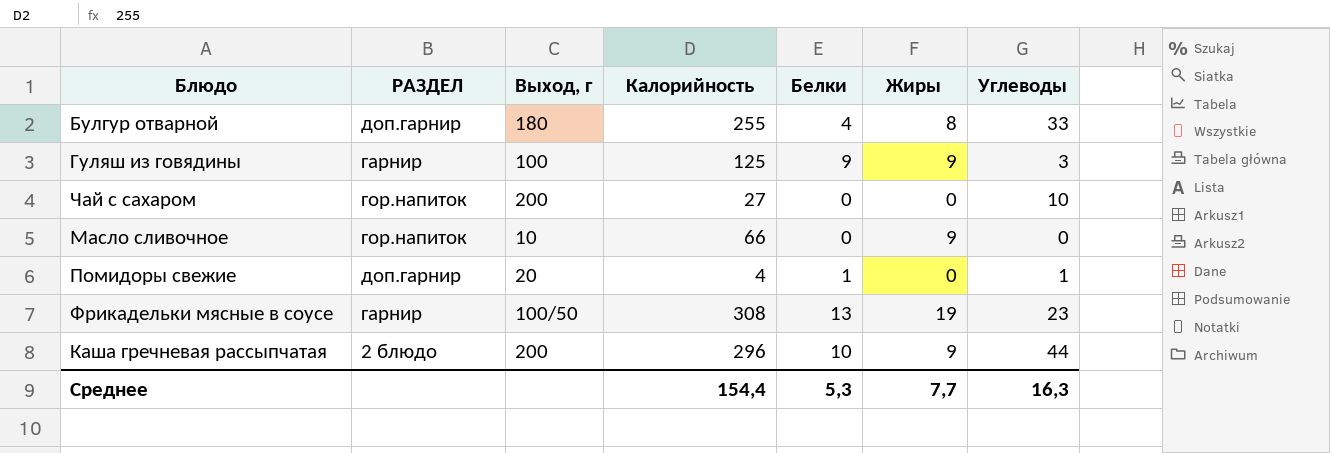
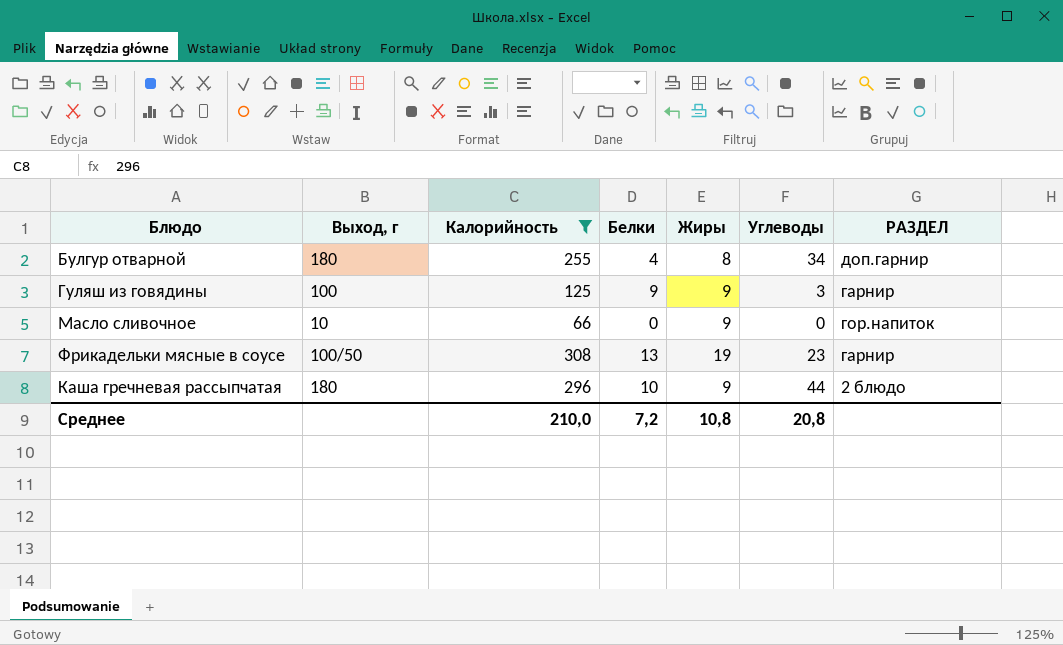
filter: none -> Калорийность >= 66
column РАЗДЕЛ | position: 2 -> 7
Булгур отварной | Углеводы: 33 -> 34
Каша гречневая рассыпчатая | Выход, г: 200 -> 180
Среднее | Калорийность: 154,4 -> 210,0
Среднее | Белки: 5,3 -> 7,2
Среднее | Жиры: 7,7 -> 10,8
Среднее | Углеводы: 16,3 -> 20,8

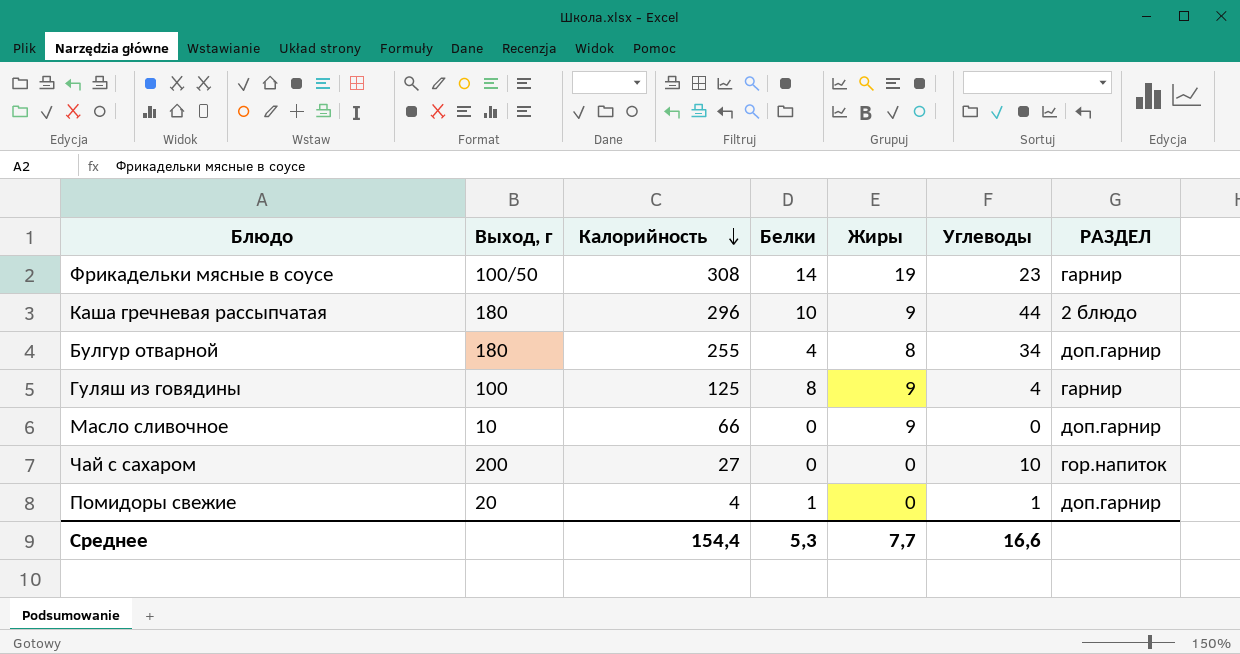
filter: Калорийность >= 66 -> none
row order: none -> Калорийность descending
Фрикадельки мясные в соусе | Белки: 13 -> 14
Гуляш из говядины | Белки: 9 -> 8
Гуляш из говядины | Углеводы: 3 -> 4
Масло сливочное | РАЗДЕЛ: гор.напиток -> доп.гарнир
Среднее | Калорийность: 210,0 -> 154,4
Среднее | Белки: 7,2 -> 5,3
Среднее | Жиры: 10,8 -> 7,7
Среднее | Углеводы: 20,8 -> 16,6

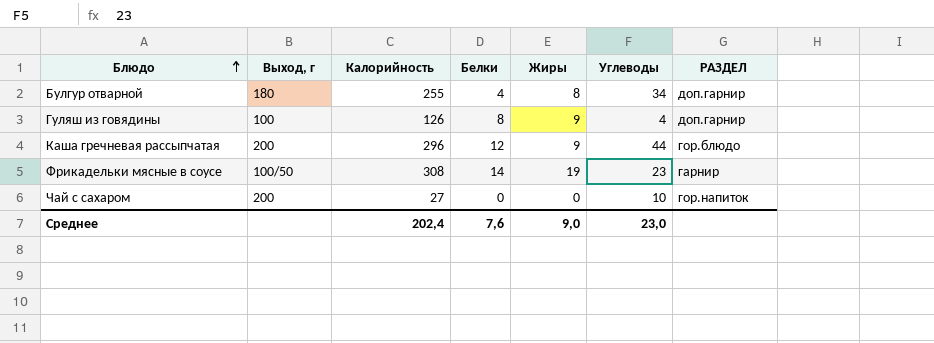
row order: Калорийность descending -> Блюдо ascending
row Масло сливочное: 10 | 66 | 0 | 9 | 0 | доп.гарнир -> none
row Помидоры свежие: 20 | 4 | 1 | 0 | 1 | доп.гарнир -> none
Гуляш из говядины | Калорийность: 125 -> 126
Гуляш из говядины | РАЗДЕЛ: гарнир -> доп.гарнир
Каша гречневая рассыпчатая | Выход, г: 180 -> 200
Каша гречневая рассыпчатая | Белки: 10 -> 12
Каша гречневая рассыпчатая | РАЗДЕЛ: 2 блюдо -> гор.блюдо
Среднее | Калорийность: 154,4 -> 202,4
Среднее | Белки: 5,3 -> 7,6
Среднее | Жиры: 7,7 -> 9,0
Среднее | Углеводы: 16,6 -> 23,0

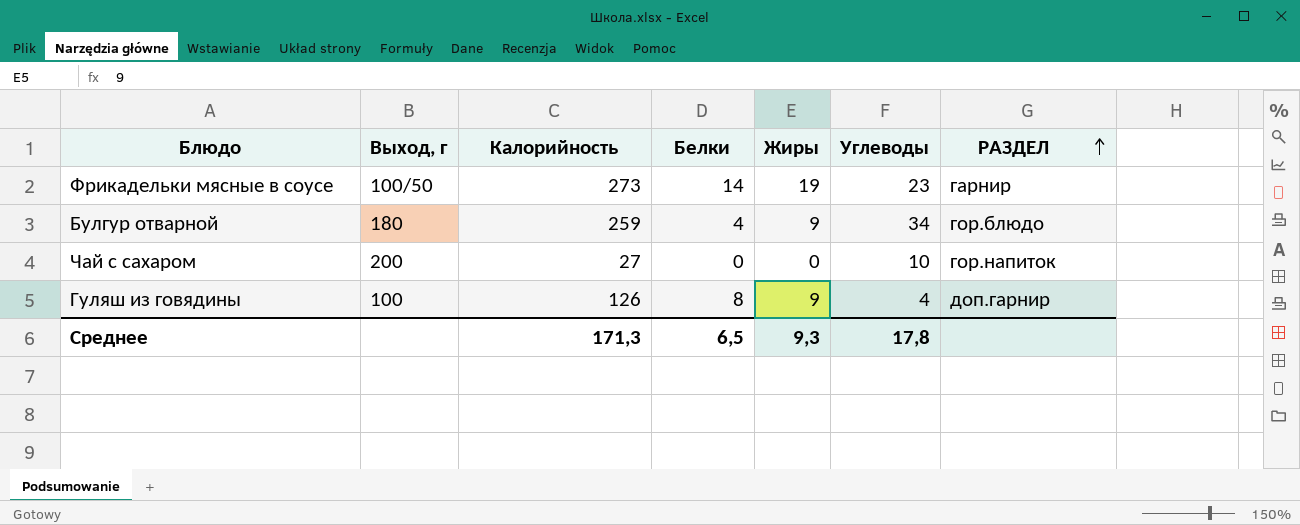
row order: Блюдо ascending -> РАЗДЕЛ ascending
row Каша гречневая рассыпчатая: 200 | 296 | 12 | 9 | 44 | гор.блюдо -> none
Фрикадельки мясные в соусе | Калорийность: 308 -> 273
Булгур отварной | Калорийность: 255 -> 259
Булгур отварной | Жиры: 8 -> 9
Булгур отварной | РАЗДЕЛ: доп.гарнир -> гор.блюдо
Среднее | Калорийность: 202,4 -> 171,3
Среднее | Белки: 7,6 -> 6,5
Среднее | Жиры: 9,0 -> 9,3
Среднее | Углеводы: 23,0 -> 17,8

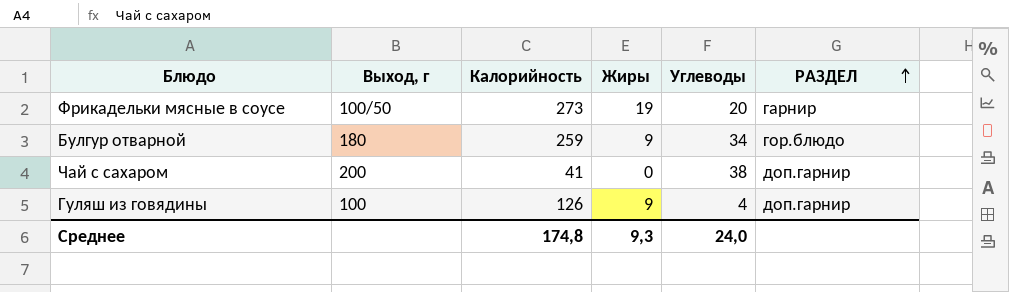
column Белки | position: 4 -> none
Фрикадельки мясные в соусе | Углеводы: 23 -> 20
Чай с сахаром | Калорийность: 27 -> 41
Чай с сахаром | Углеводы: 10 -> 38
Чай с сахаром | РАЗДЕЛ: гор.напиток -> доп.гарнир
Среднее | Калорийность: 171,3 -> 174,8
Среднее | Углеводы: 17,8 -> 24,0

